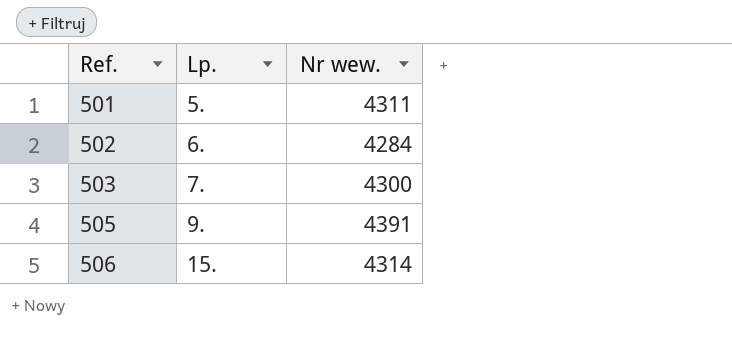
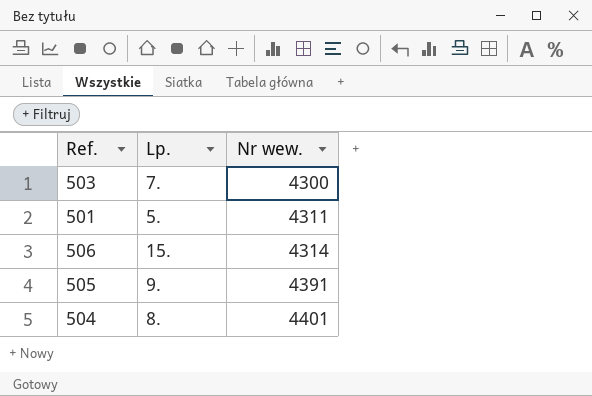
row order: Ref. ascending -> Nr wew. ascending
row 502: 6. | 4284 -> none
row 504: none -> 8. | 4401

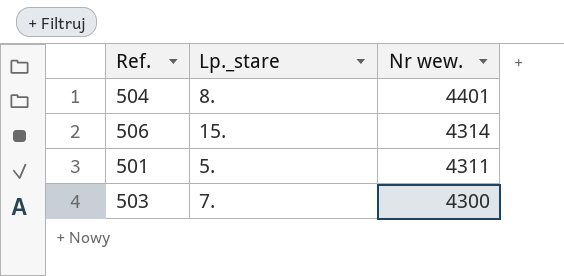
row order: Nr wew. ascending -> Nr wew. descending
column name: Lp. -> Lp._stare
row 505: 9. | 4391 -> none

